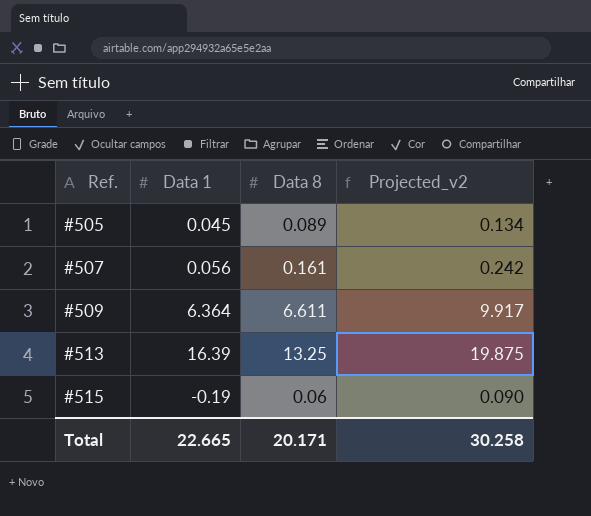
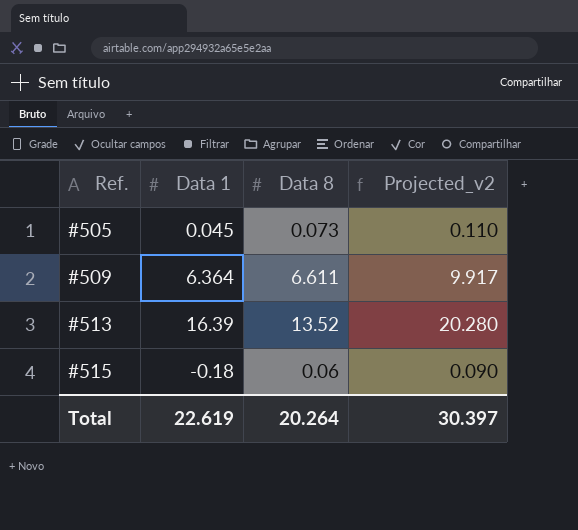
row #507: 0.056 | 0.161 | 0.242 -> none
#505 | Data 8: 0.089 -> 0.073
#505 | Projected_v2: 0.134 -> 0.110
#513 | Data 8: 13.25 -> 13.52
#513 | Projected_v2: 19.875 -> 20.280
#515 | Data 1: -0.19 -> -0.18
Total | Data 1: 22.665 -> 22.619
Total | Data 8: 20.171 -> 20.264
Total | Projected_v2: 30.258 -> 30.397

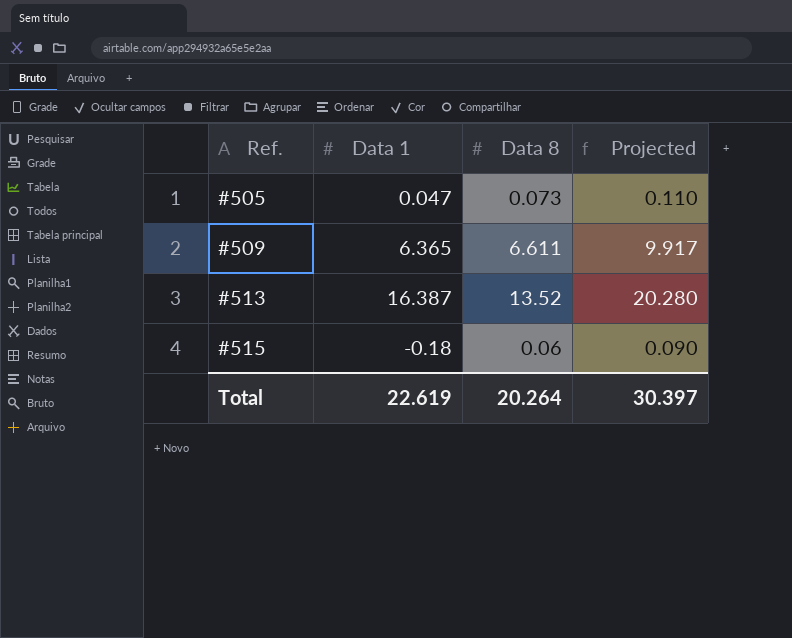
column name: Projected_v2 -> Projected
#505 | Data 1: 0.045 -> 0.047
#509 | Data 1: 6.364 -> 6.365
#513 | Data 1: 16.39 -> 16.387

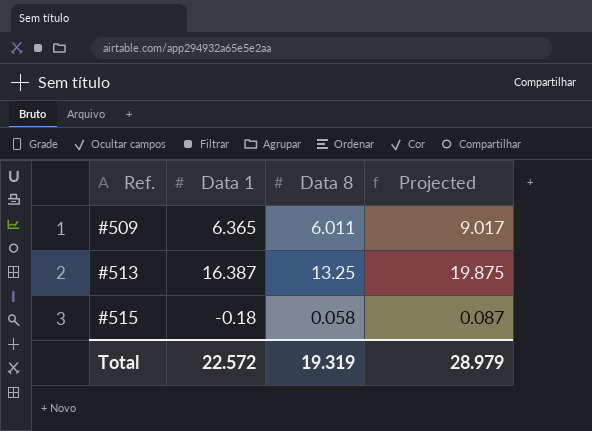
row #505: 0.047 | 0.073 | 0.110 -> none
#509 | Data 8: 6.611 -> 6.011
#509 | Projected: 9.917 -> 9.017
#513 | Data 8: 13.52 -> 13.25
#513 | Projected: 20.280 -> 19.875
#515 | Data 8: 0.06 -> 0.058
#515 | Projected: 0.090 -> 0.087
Total | Data 1: 22.619 -> 22.572
Total | Data 8: 20.264 -> 19.319
Total | Projected: 30.397 -> 28.979

